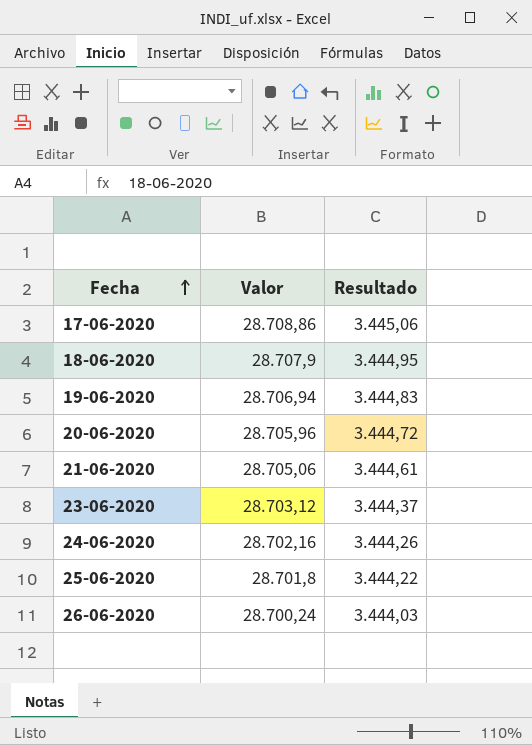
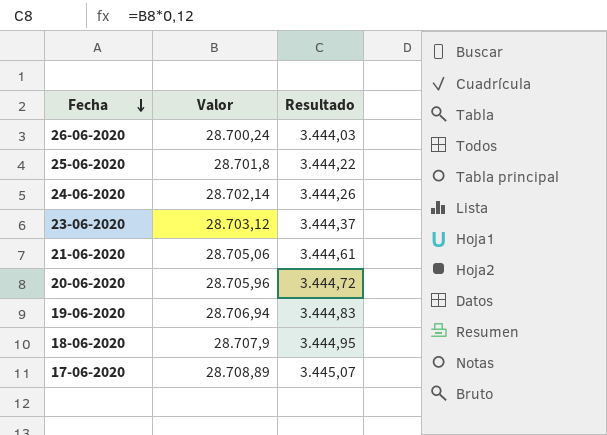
row order: Fecha ascending -> Fecha descending
24-06-2020 | Valor: 28.702,16 -> 28.702,14
17-06-2020 | Valor: 28.708,86 -> 28.708,89
17-06-2020 | Resultado: 3.445,06 -> 3.445,07

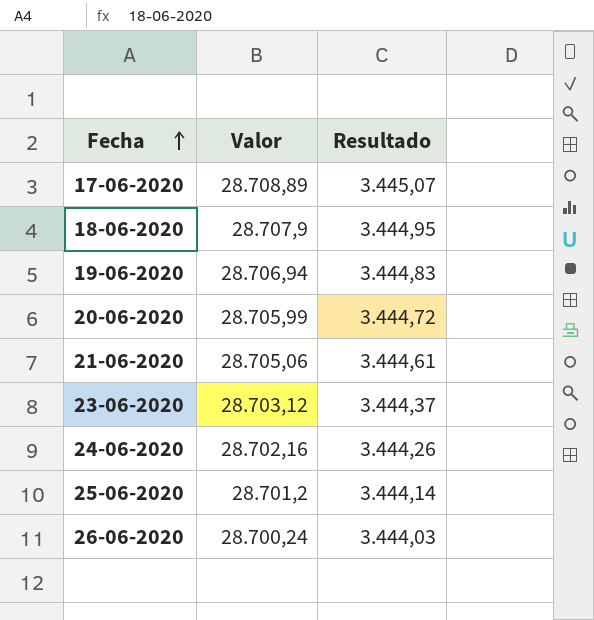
row order: Fecha descending -> Fecha ascending
20-06-2020 | Valor: 28.705,96 -> 28.705,99
24-06-2020 | Valor: 28.702,14 -> 28.702,16
25-06-2020 | Valor: 28.701,8 -> 28.701,2
25-06-2020 | Resultado: 3.444,22 -> 3.444,14

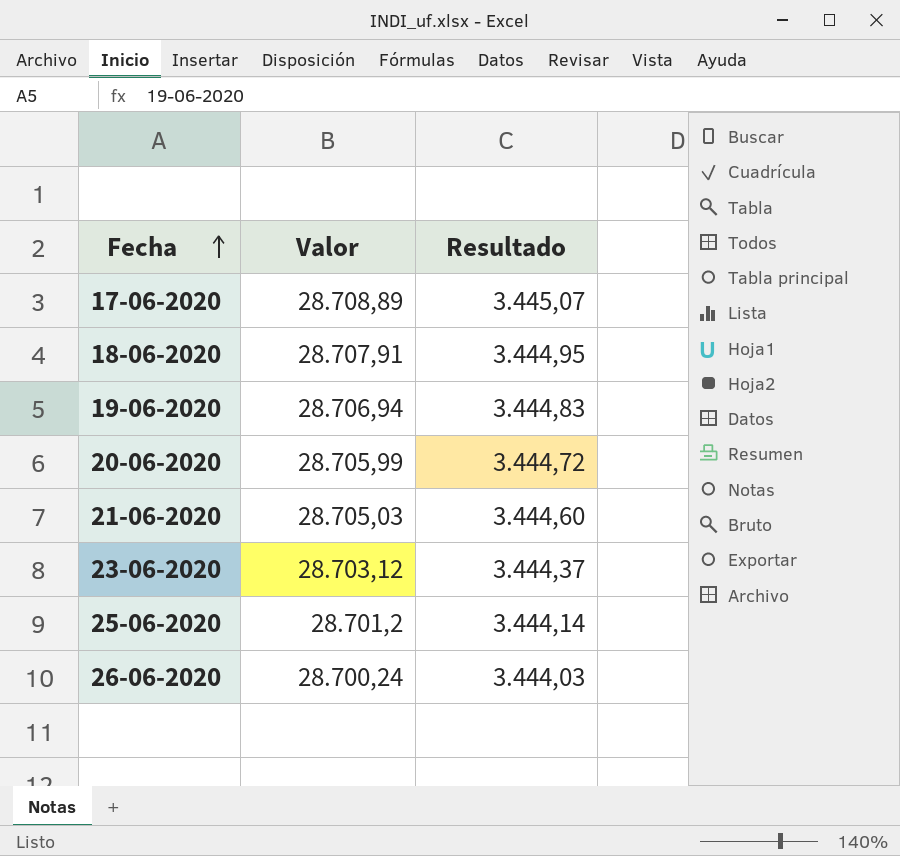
row 24-06-2020: 28.702,16 | 3.444,26 -> none
18-06-2020 | Valor: 28.707,9 -> 28.707,91
21-06-2020 | Valor: 28.705,06 -> 28.705,03
21-06-2020 | Resultado: 3.444,61 -> 3.444,60

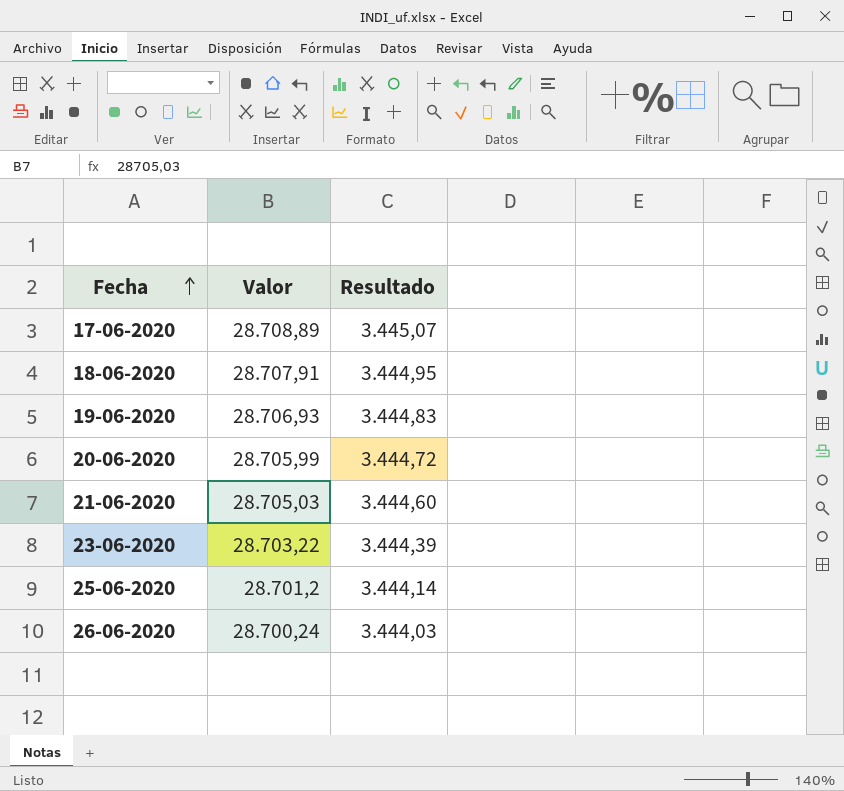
19-06-2020 | Valor: 28.706,94 -> 28.706,93
23-06-2020 | Valor: 28.703,12 -> 28.703,22
23-06-2020 | Resultado: 3.444,37 -> 3.444,39

